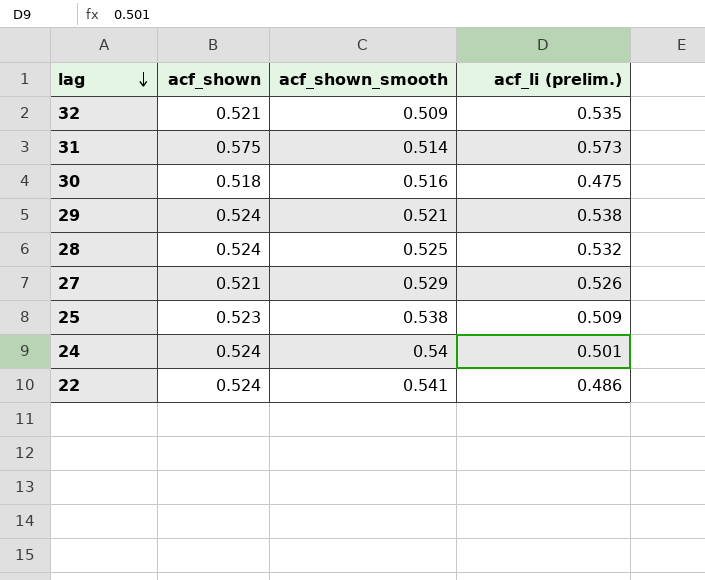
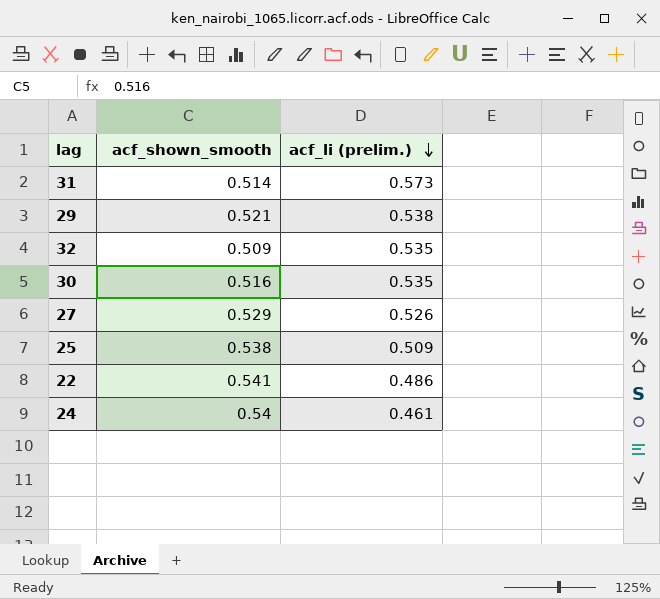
row order: lag descending -> acf_li (prelim.) descending
column acf_shown | position: 2 -> none
row 28: 0.524 | 0.525 | 0.532 -> none
30 | acf_li (prelim.): 0.475 -> 0.535
24 | acf_li (prelim.): 0.501 -> 0.461

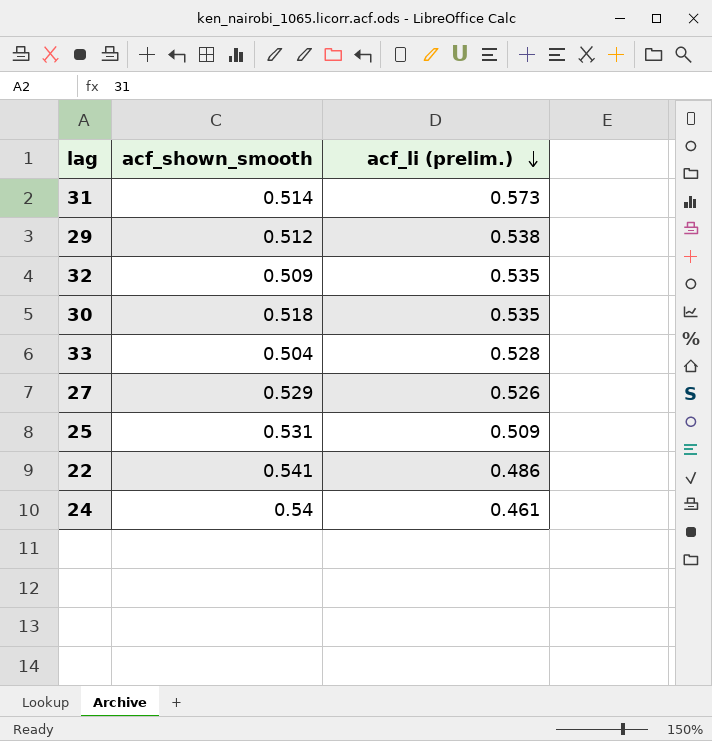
29 | acf_shown_smooth: 0.521 -> 0.512
30 | acf_shown_smooth: 0.516 -> 0.518
row 33: none -> 0.504 | 0.528
25 | acf_shown_smooth: 0.538 -> 0.531

